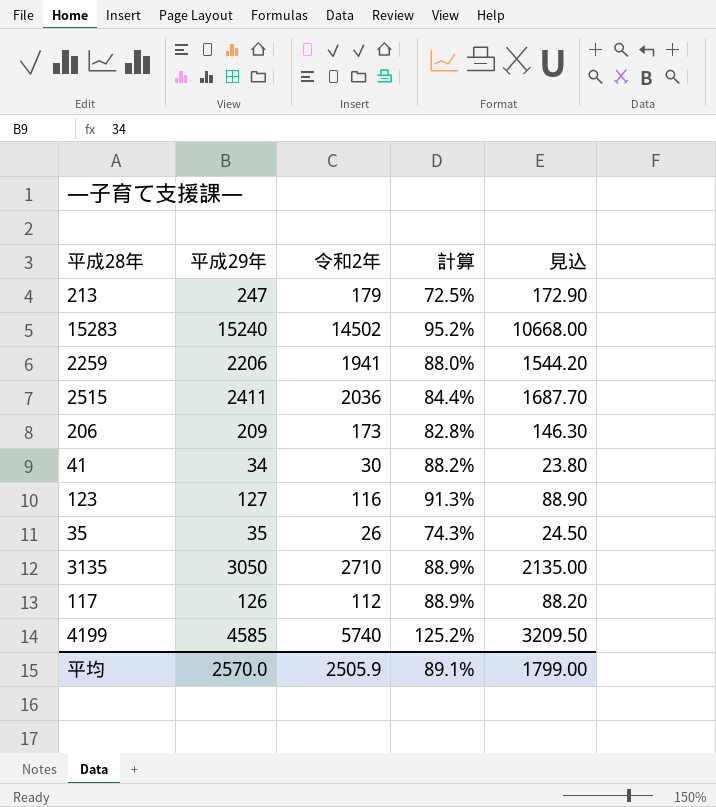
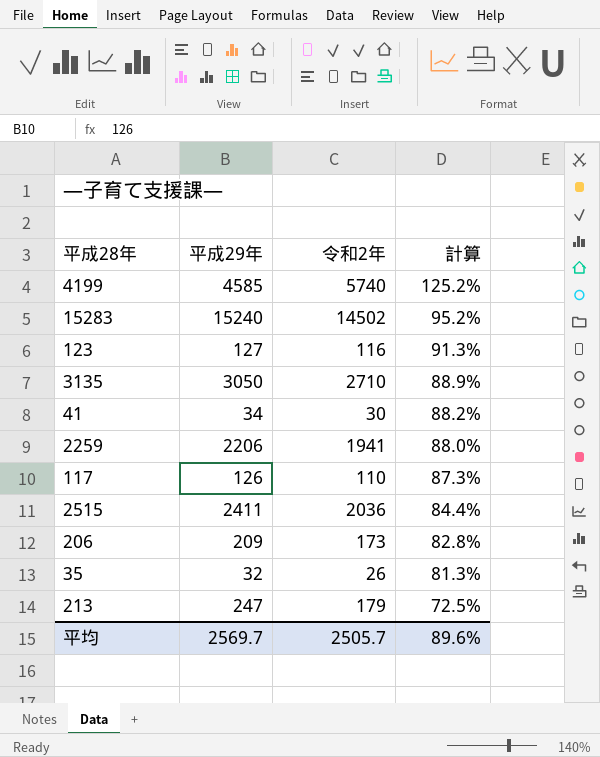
row order: none -> 計算 descending
column 見込 | formula: [平成29年] * 0.7 -> none
117 | 令和2年: 112 -> 110
117 | 計算: 88.9% -> 87.3%
35 | 平成29年: 35 -> 32
35 | 計算: 74.3% -> 81.3%
平均 | 平成29年: 2570.0 -> 2569.7
平均 | 令和2年: 2505.9 -> 2505.7
平均 | 計算: 89.1% -> 89.6%

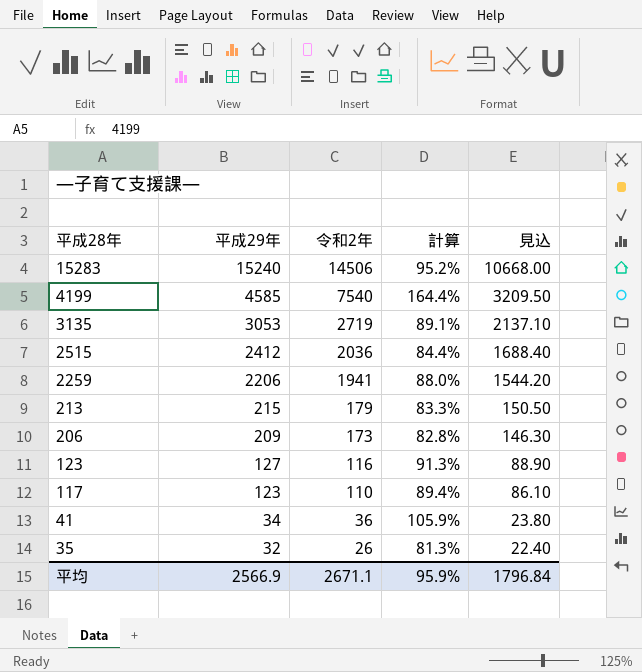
row order: 計算 descending -> 平成28年 descending
column 見込 | formula: none -> [平成29年] * 0.7
15283 | 令和2年: 14502 -> 14506
4199 | 令和2年: 5740 -> 7540
4199 | 計算: 125.2% -> 164.4%
3135 | 平成29年: 3050 -> 3053
3135 | 令和2年: 2710 -> 2719
3135 | 計算: 88.9% -> 89.1%
2515 | 平成29年: 2411 -> 2412
213 | 平成29年: 247 -> 215
213 | 計算: 72.5% -> 83.3%
117 | 平成29年: 126 -> 123
117 | 計算: 87.3% -> 89.4%
41 | 令和2年: 30 -> 36
41 | 計算: 88.2% -> 105.9%
平均 | 平成29年: 2569.7 -> 2566.9
平均 | 令和2年: 2505.7 -> 2671.1
平均 | 計算: 89.6% -> 95.9%

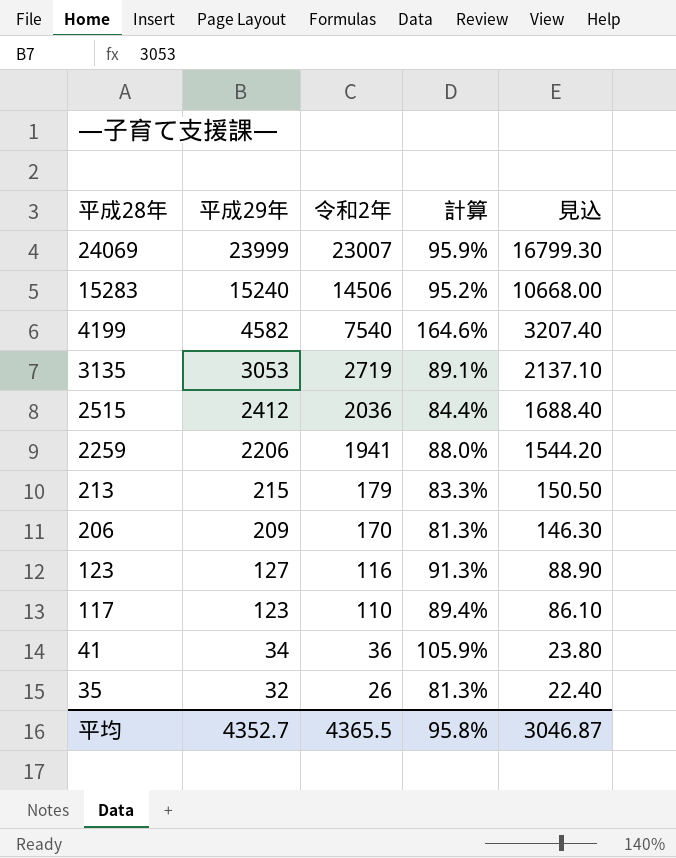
row 24069: none -> 23999 | 23007 | 95.9% | 16799.30
4199 | 平成29年: 4585 -> 4582
4199 | 計算: 164.4% -> 164.6%
4199 | 見込: 3209.50 -> 3207.40
206 | 令和2年: 173 -> 170
206 | 計算: 82.8% -> 81.3%
平均 | 平成29年: 2566.9 -> 4352.7
平均 | 令和2年: 2671.1 -> 4365.5
平均 | 計算: 95.9% -> 95.8%
平均 | 見込: 1796.84 -> 3046.87

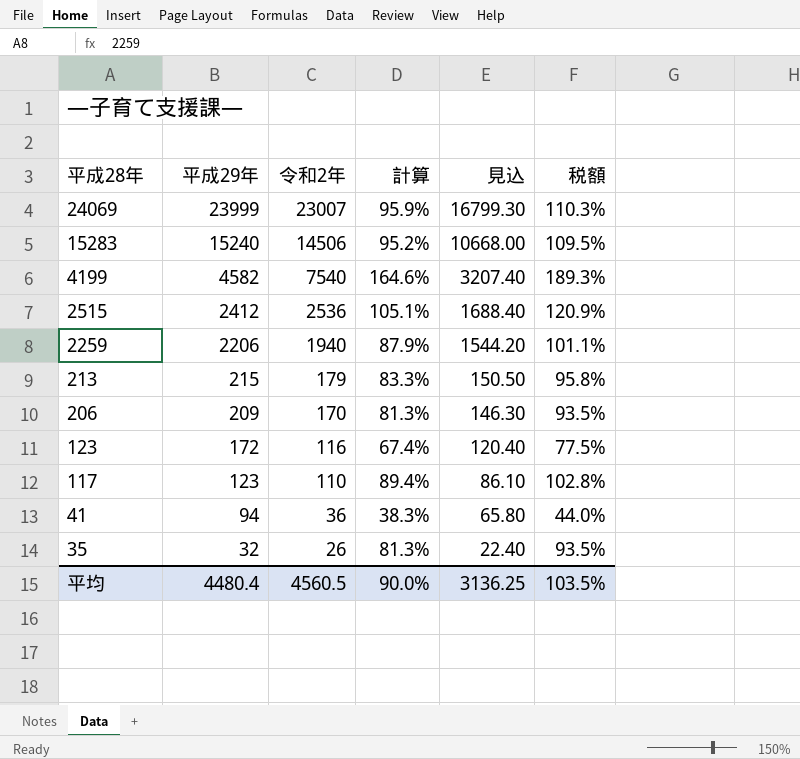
column 税額 | formula: none -> [計算] * 1.15
row 3135: 3053 | 2719 | 89.1% | 2137.10 -> none
2515 | 令和2年: 2036 -> 2536
2515 | 計算: 84.4% -> 105.1%
2259 | 令和2年: 1941 -> 1940
2259 | 計算: 88.0% -> 87.9%
123 | 平成29年: 127 -> 172
123 | 計算: 91.3% -> 67.4%
123 | 見込: 88.90 -> 120.40
41 | 平成29年: 34 -> 94
41 | 計算: 105.9% -> 38.3%
41 | 見込: 23.80 -> 65.80
平均 | 平成29年: 4352.7 -> 4480.4
平均 | 令和2年: 4365.5 -> 4560.5
平均 | 計算: 95.8% -> 90.0%
平均 | 見込: 3046.87 -> 3136.25

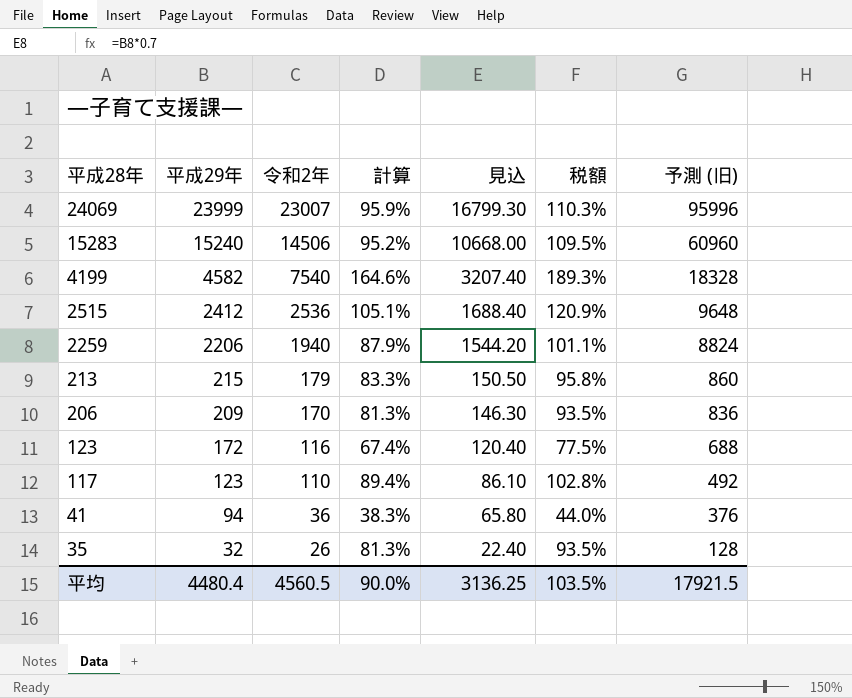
column 予測 (旧) | formula: none -> [平成29年] * 4

